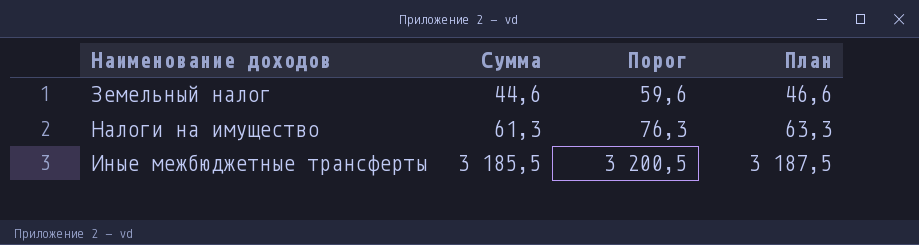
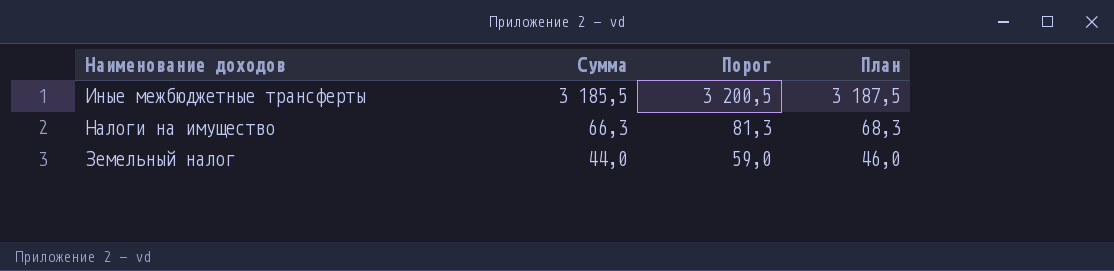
row order: Сумма ascending -> Сумма descending
Налоги на имущество | Сумма: 61,3 -> 66,3
Налоги на имущество | Порог: 76,3 -> 81,3
Налоги на имущество | План: 63,3 -> 68,3
Земельный налог | Сумма: 44,6 -> 44,0
Земельный налог | Порог: 59,6 -> 59,0
Земельный налог | План: 46,6 -> 46,0

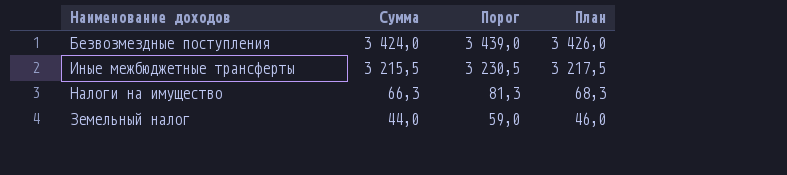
row Безвозмездные поступления: none -> 3 424,0 | 3 439,0 | 3 426,0
Иные межбюджетные трансферты | Сумма: 3 185,5 -> 3 215,5
Иные межбюджетные трансферты | Порог: 3 200,5 -> 3 230,5
Иные межбюджетные трансферты | План: 3 187,5 -> 3 217,5

